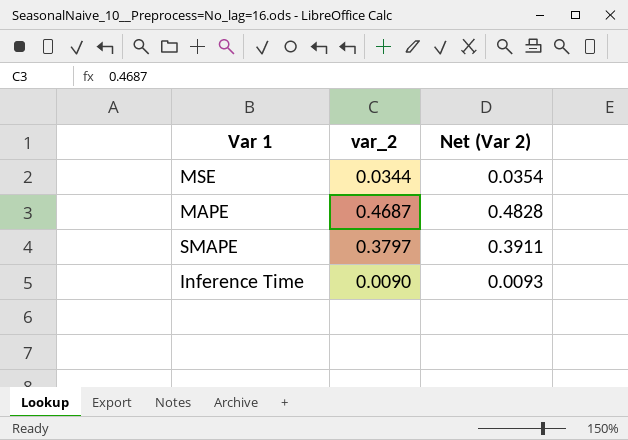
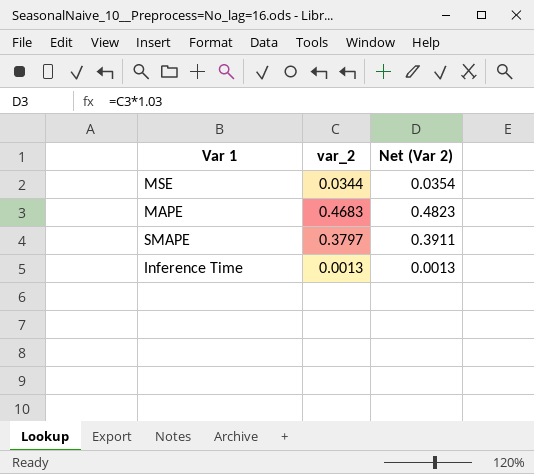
MAPE | var_2: 0.4687 -> 0.4683
MAPE | Net (Var 2): 0.4828 -> 0.4823
Inference Time | var_2: 0.0090 -> 0.0013
Inference Time | Net (Var 2): 0.0093 -> 0.0013

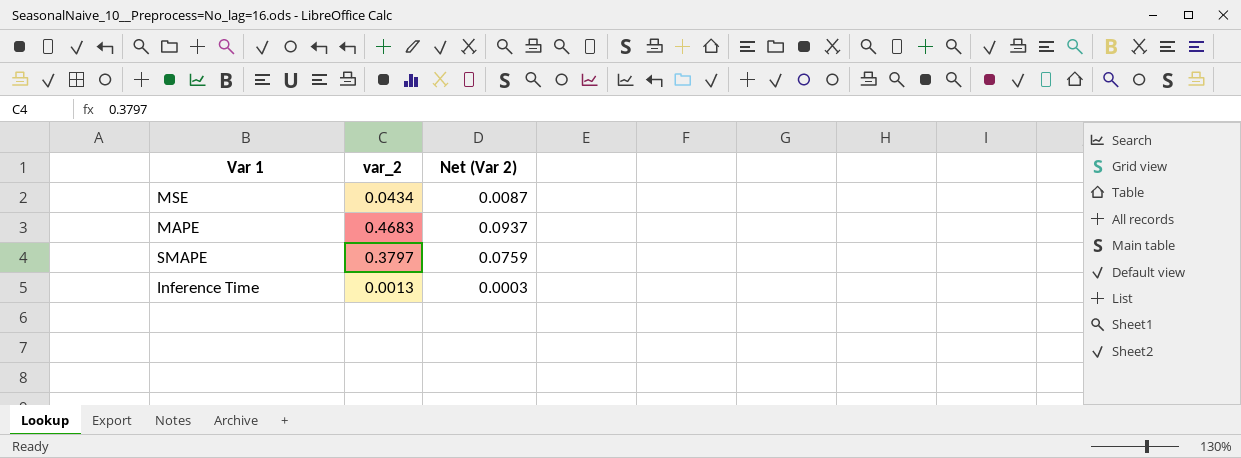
column Net (Var 2) | formula: [var_2] * 1.03 -> [var_2] * 0.2
MSE | var_2: 0.0344 -> 0.0434

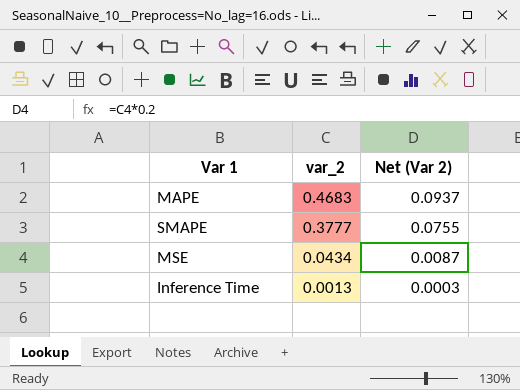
row order: none -> var_2 descending
SMAPE | var_2: 0.3797 -> 0.3777
SMAPE | Net (Var 2): 0.0759 -> 0.0755

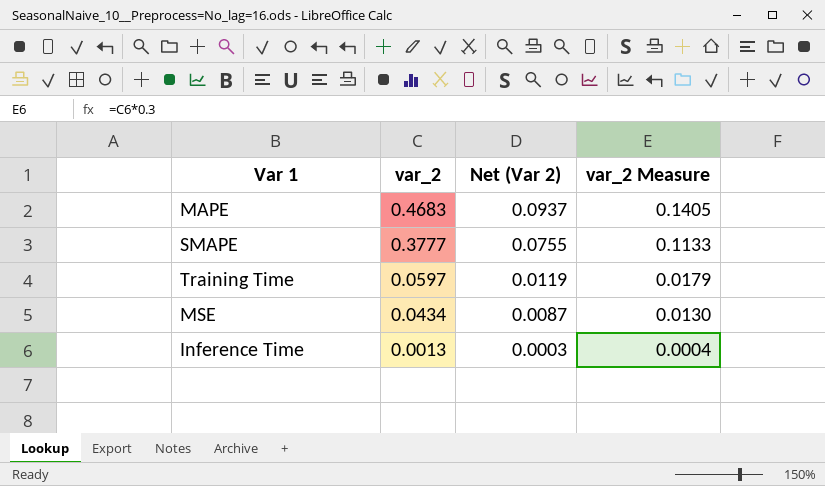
column var_2 Measure | formula: none -> [var_2] * 0.3
row Training Time: none -> 0.0597 | 0.0119 | 0.0179

